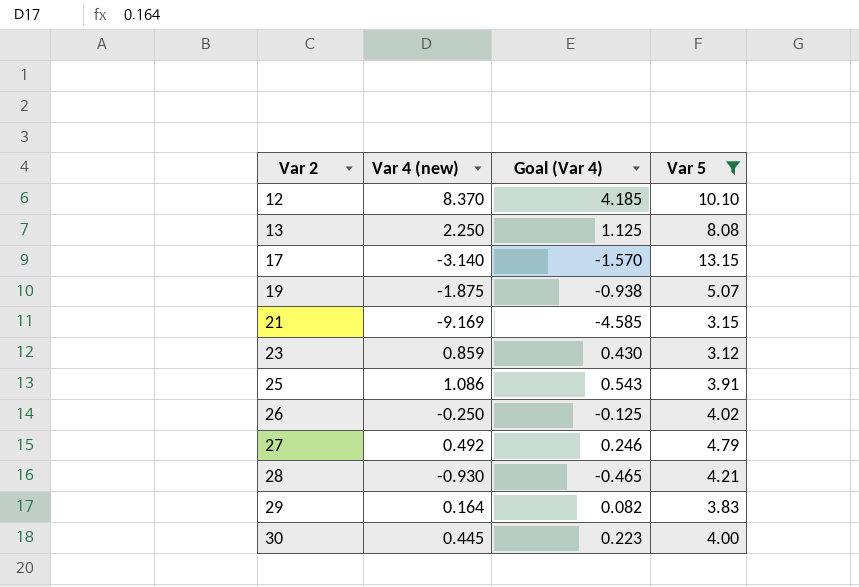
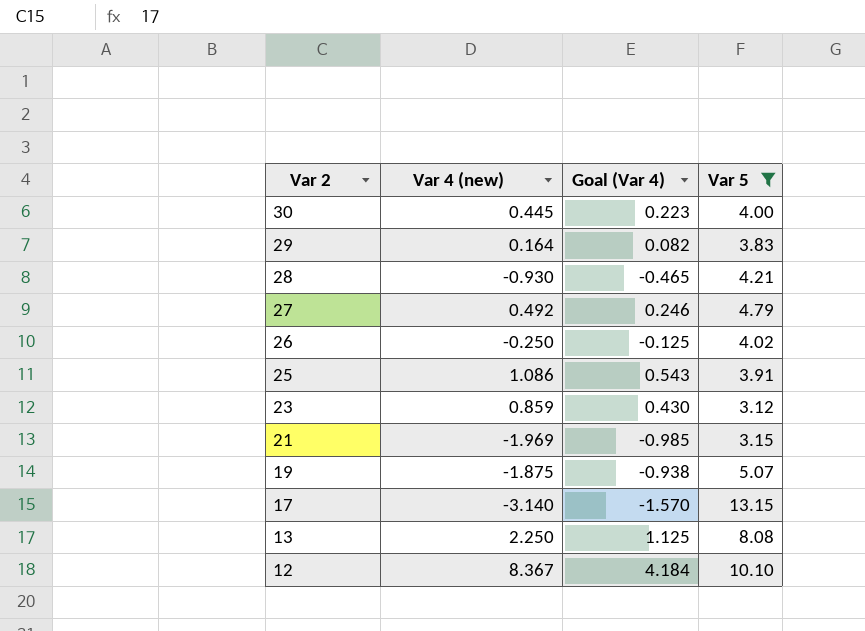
row order: Var 2 ascending -> Var 2 descending
21 | Var 4 (new): -9.169 -> -1.969
21 | Goal (Var 4): -4.585 -> -0.985
12 | Var 4 (new): 8.370 -> 8.367
12 | Goal (Var 4): 4.185 -> 4.184

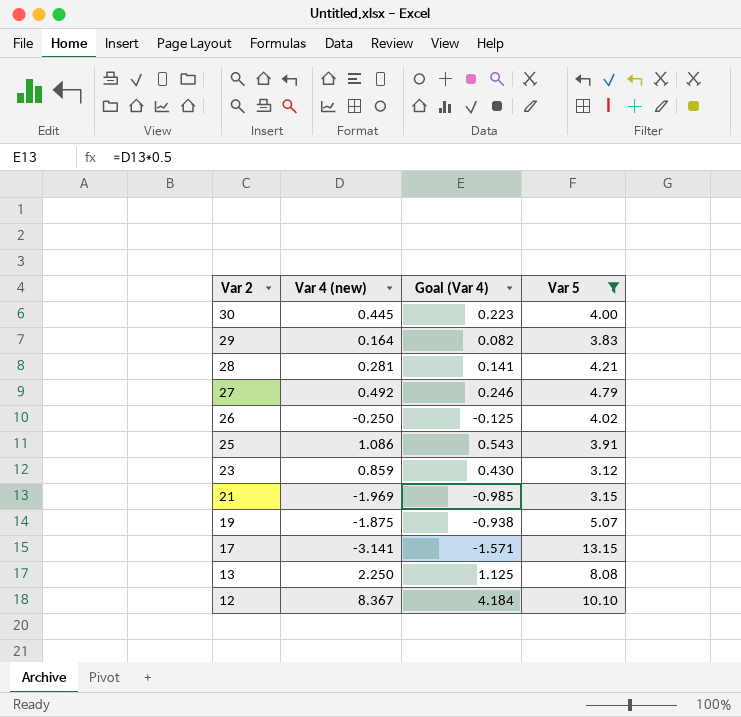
28 | Var 4 (new): -0.930 -> 0.281
28 | Goal (Var 4): -0.465 -> 0.141
17 | Var 4 (new): -3.140 -> -3.141
17 | Goal (Var 4): -1.570 -> -1.571

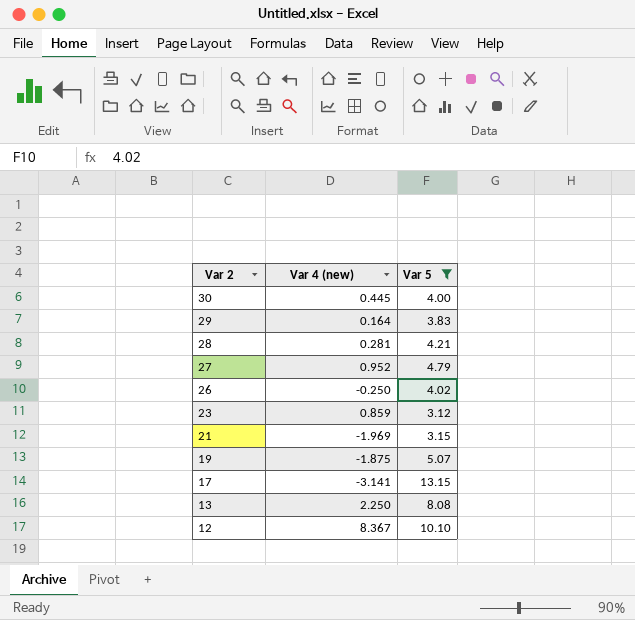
column Goal (Var 4) | formula: [Var 4 (new)] * 0.5 -> none
row 25: 1.086 | 0.543 | 3.91 -> none
27 | Var 4 (new): 0.492 -> 0.952

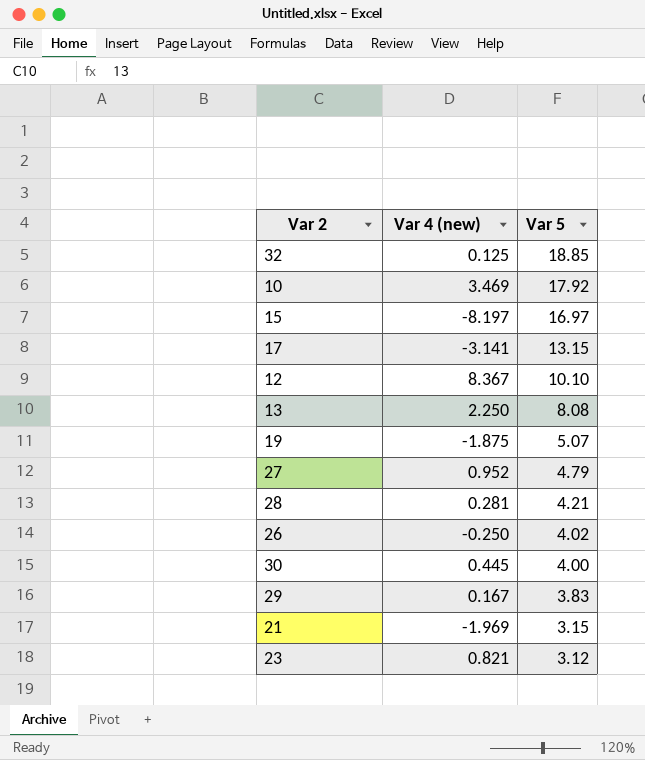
filter: Var 5 <= 13.15 -> none
row order: Var 2 descending -> Var 5 descending
29 | Var 4 (new): 0.164 -> 0.167
23 | Var 4 (new): 0.859 -> 0.821

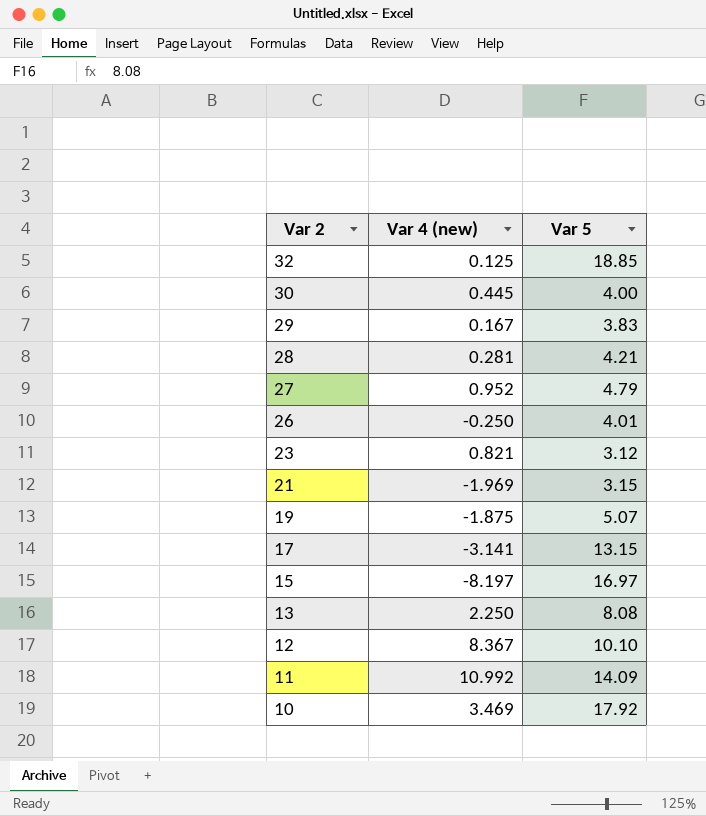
row order: Var 5 descending -> Var 2 descending
26 | Var 5: 4.02 -> 4.01
row 11: none -> 10.992 | 14.09

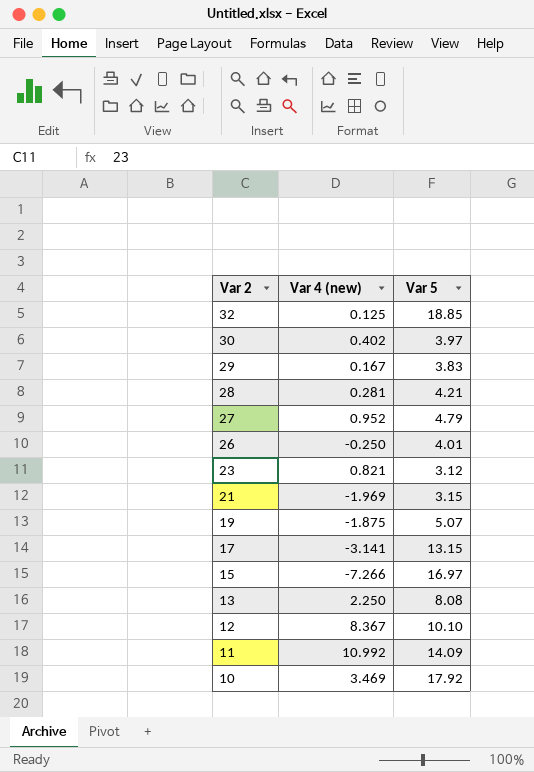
30 | Var 4 (new): 0.445 -> 0.402
30 | Var 5: 4.00 -> 3.97
15 | Var 4 (new): -8.197 -> -7.266

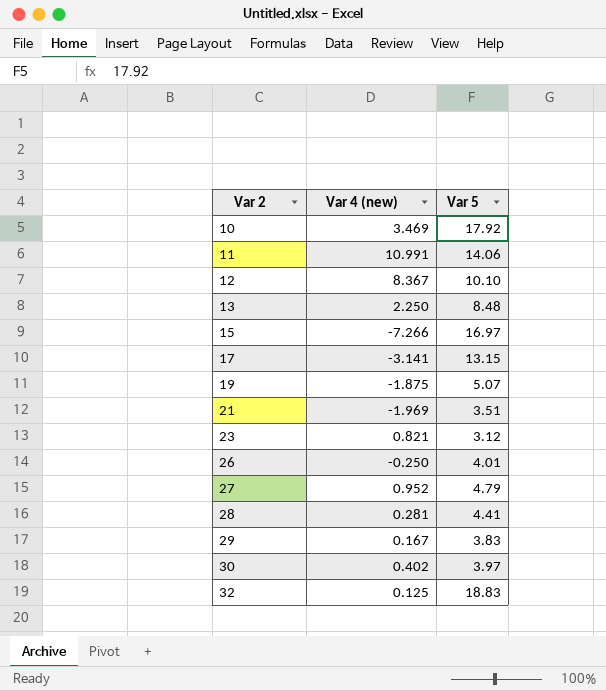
row order: Var 2 descending -> Var 2 ascending
11 | Var 4 (new): 10.992 -> 10.991
11 | Var 5: 14.09 -> 14.06
13 | Var 5: 8.08 -> 8.48
21 | Var 5: 3.15 -> 3.51
28 | Var 5: 4.21 -> 4.41
32 | Var 5: 18.85 -> 18.83

